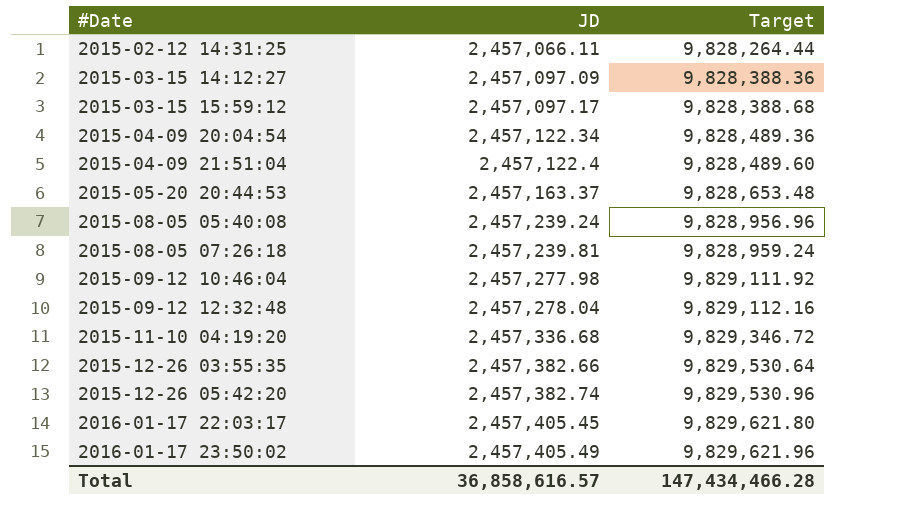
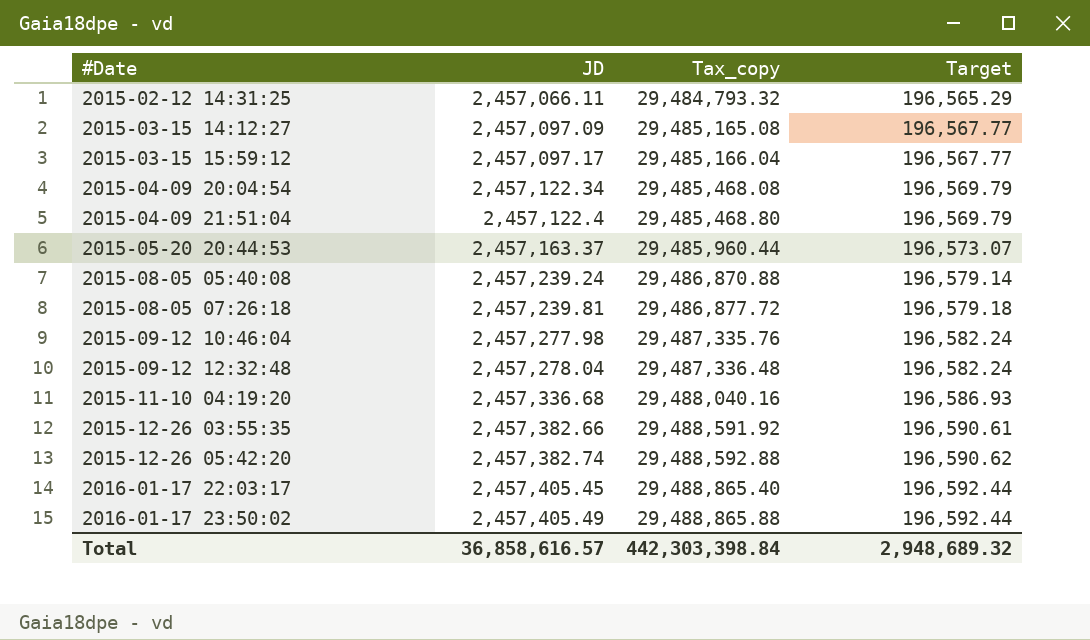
column Tax_copy | formula: none -> [JD] * 12
column Target | formula: [JD] * 4 -> [JD] * 0.08
Total | Target: 147,434,466.28 -> 2,948,689.32

